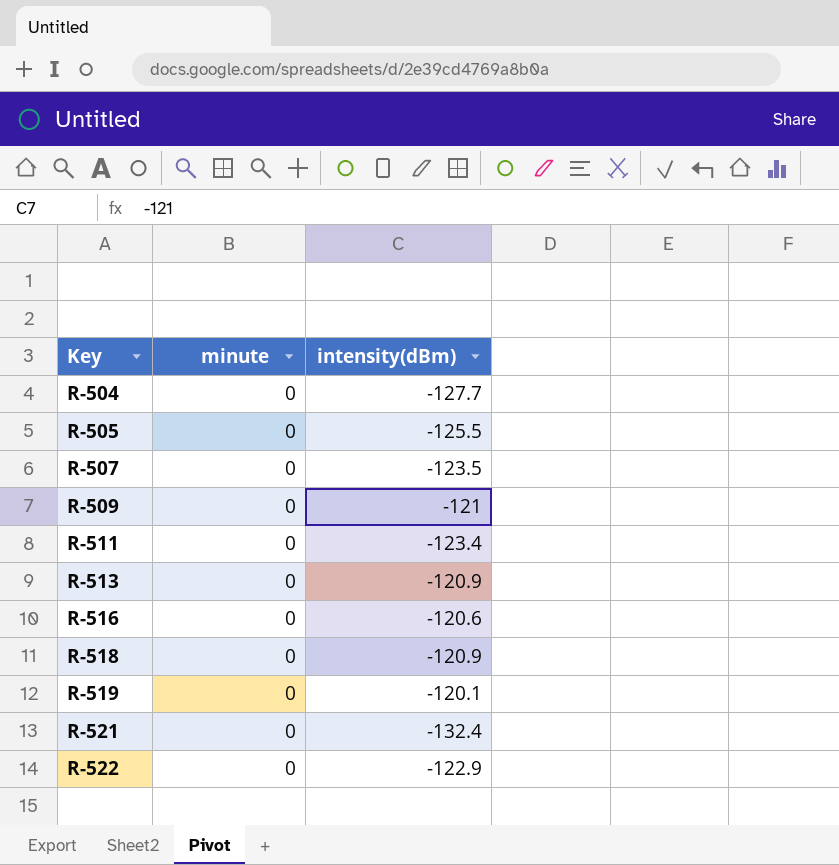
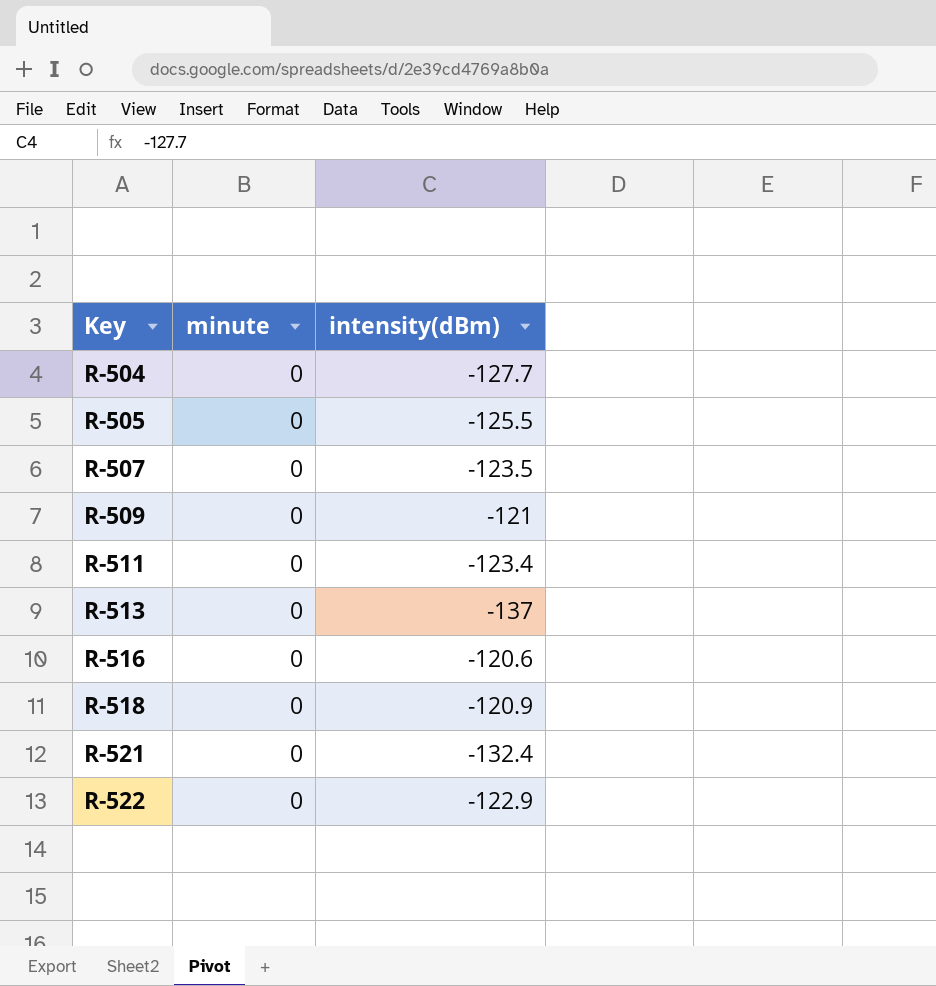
row R-519: 0 | -120.1 -> none
R-513 | intensity(dBm): -120.9 -> -137

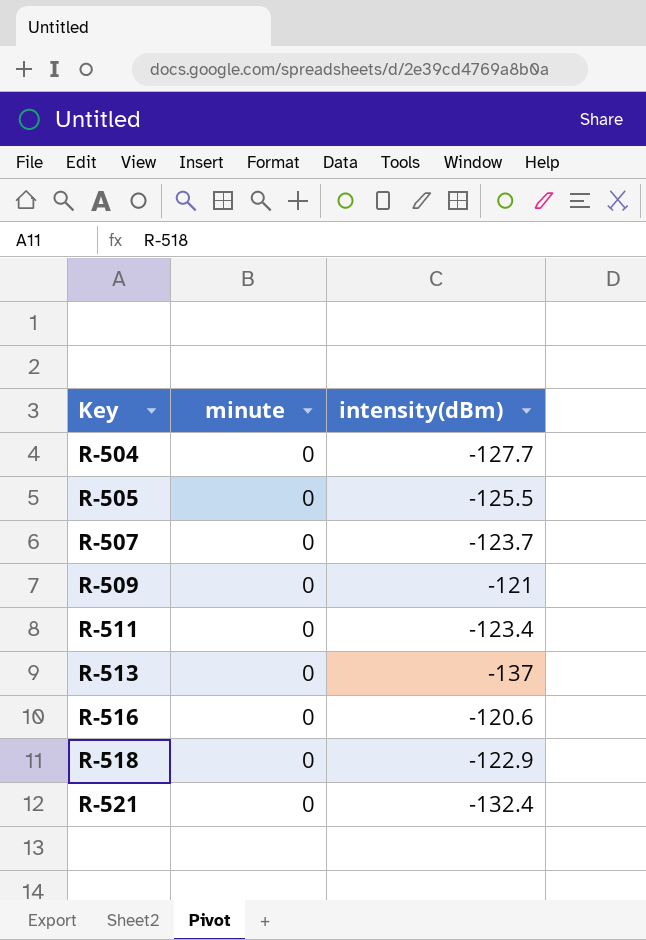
row R-522: 0 | -122.9 -> none
R-507 | intensity(dBm): -123.5 -> -123.7
R-518 | intensity(dBm): -120.9 -> -122.9

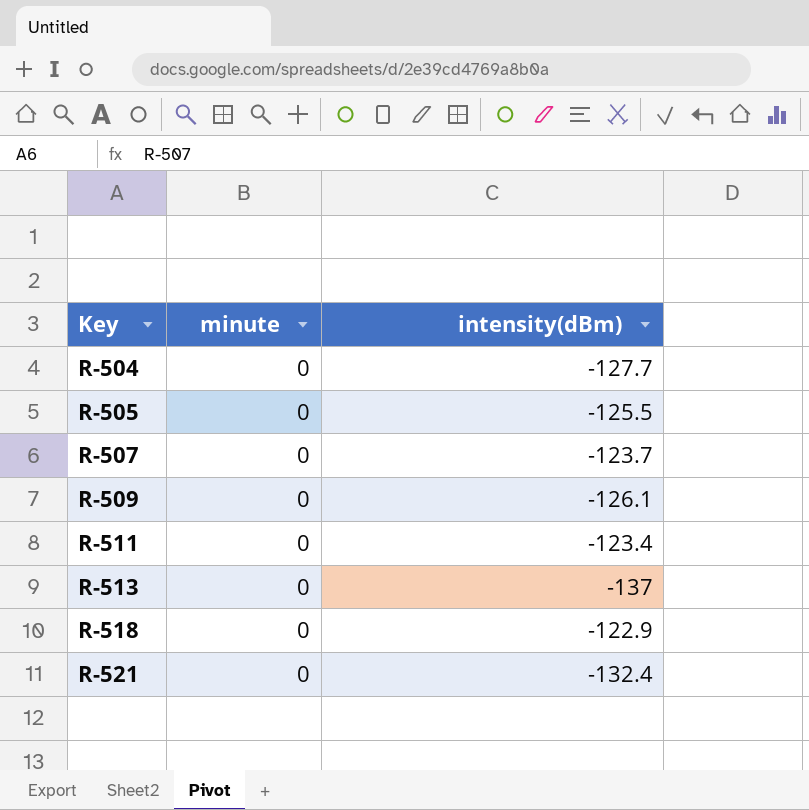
row R-516: 0 | -120.6 -> none
R-509 | intensity(dBm): -121 -> -126.1

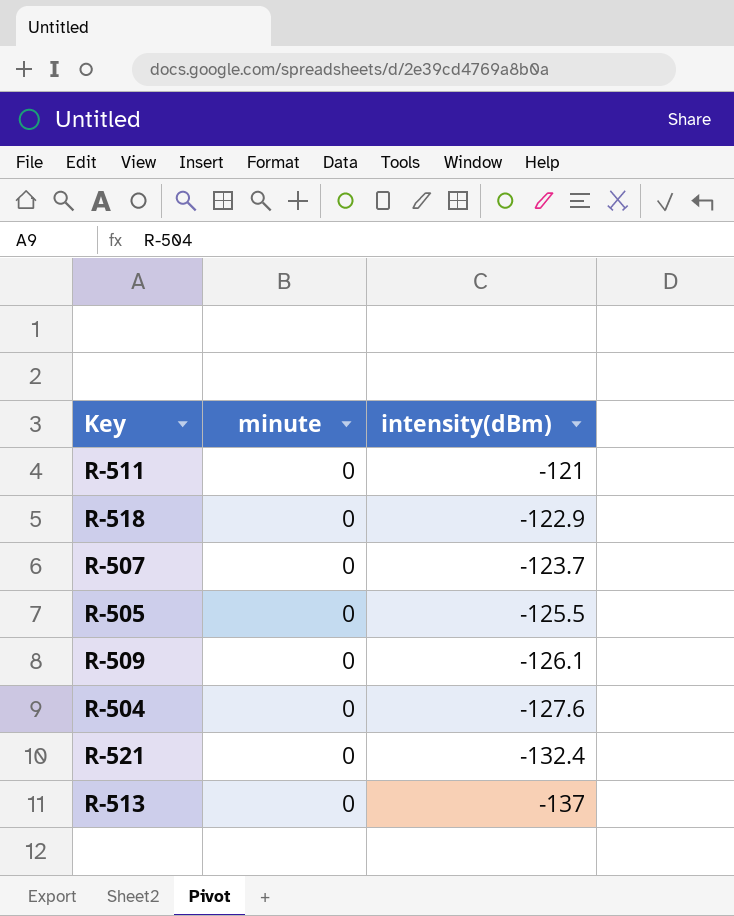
row order: Key ascending -> intensity(dBm) descending
R-511 | intensity(dBm): -123.4 -> -121
R-504 | intensity(dBm): -127.7 -> -127.6

